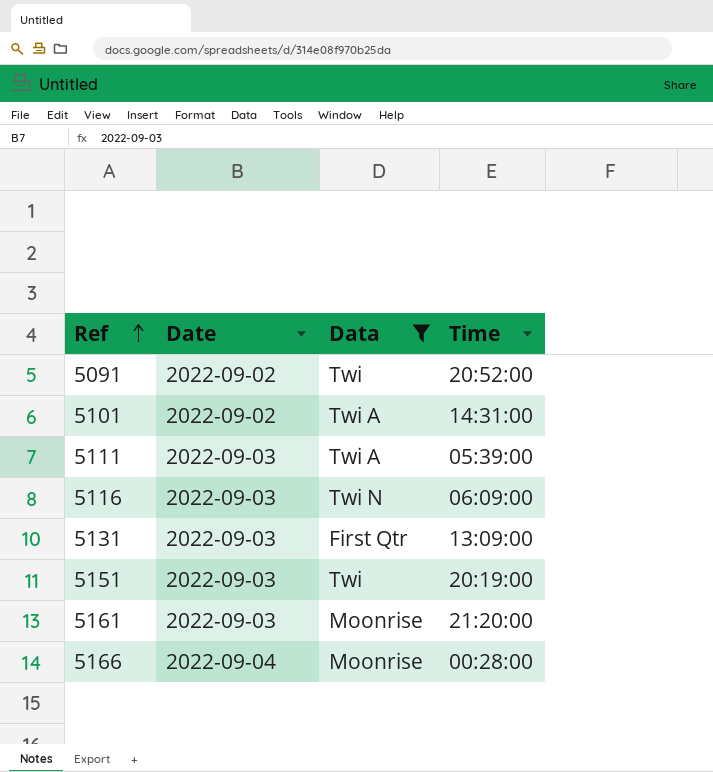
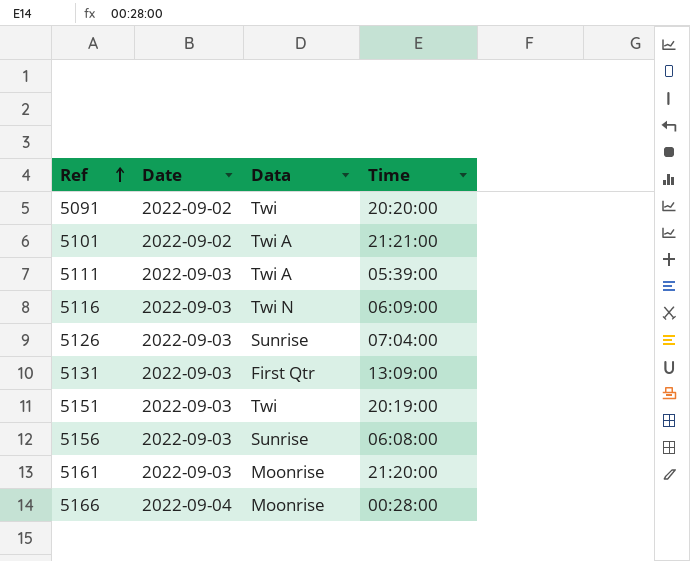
filter: Data != Sunrise -> none
5091 | Time: 20:52:00 -> 20:20:00
5101 | Time: 14:31:00 -> 21:21:00

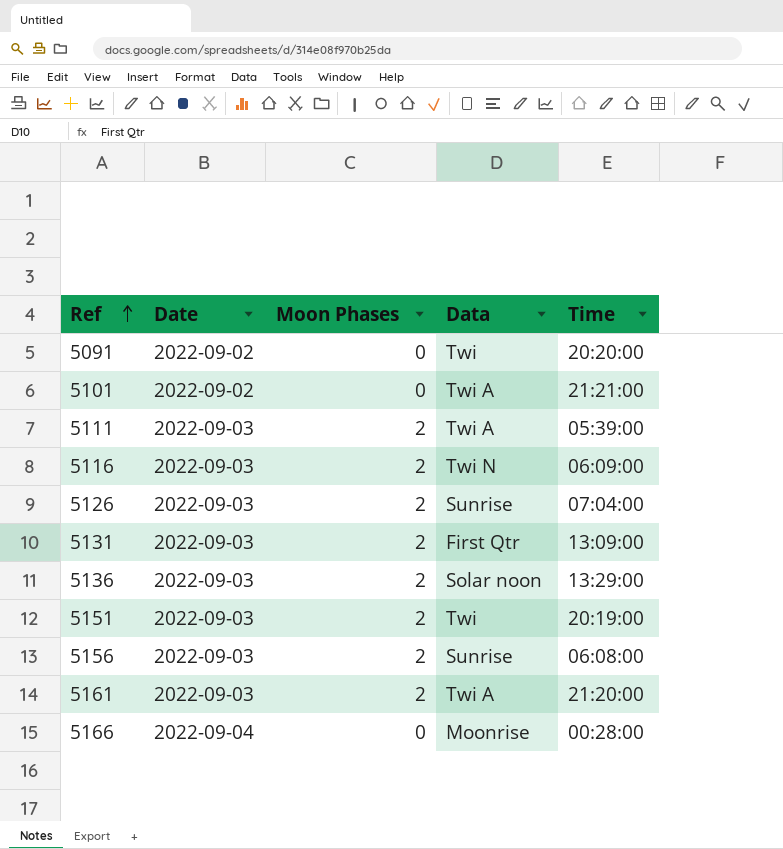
column Moon Phases | position: none -> 3
row 5136: none -> 2022-09-03 | 2 | Solar noon | 13:29:00
5161 | Data: Moonrise -> Twi A

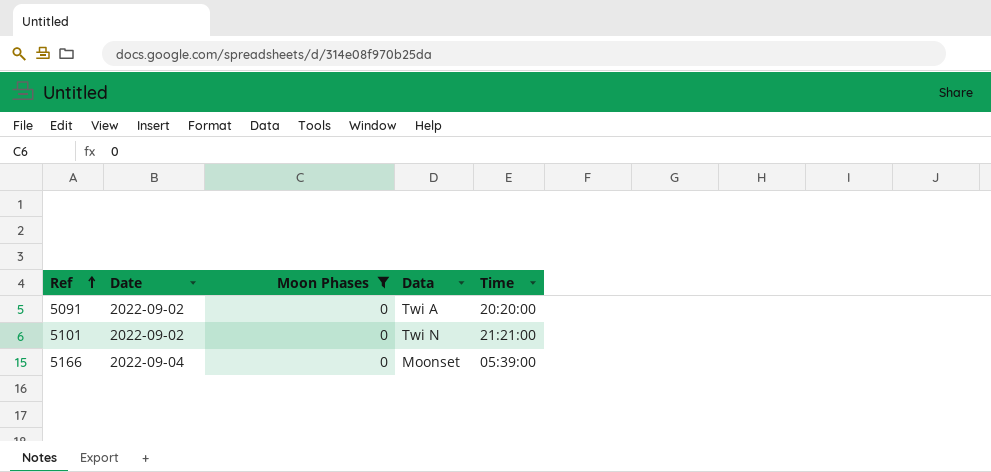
filter: none -> Moon Phases = 0
5091 | Data: Twi -> Twi A
5101 | Data: Twi A -> Twi N
5166 | Data: Moonrise -> Moonset
5166 | Time: 00:28:00 -> 05:39:00

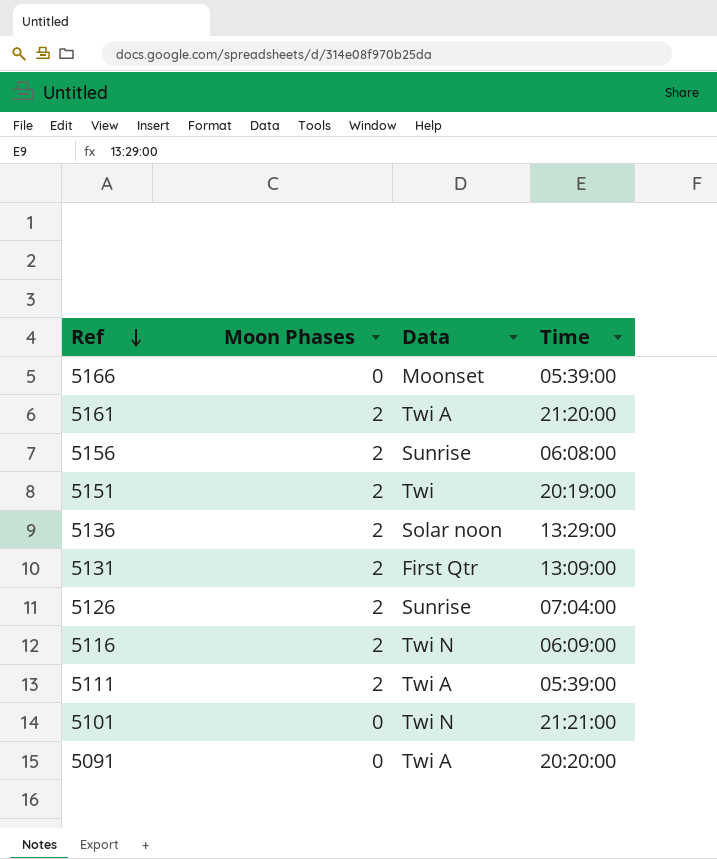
filter: Moon Phases = 0 -> none
row order: Ref ascending -> Ref descending
column Date | position: 2 -> none

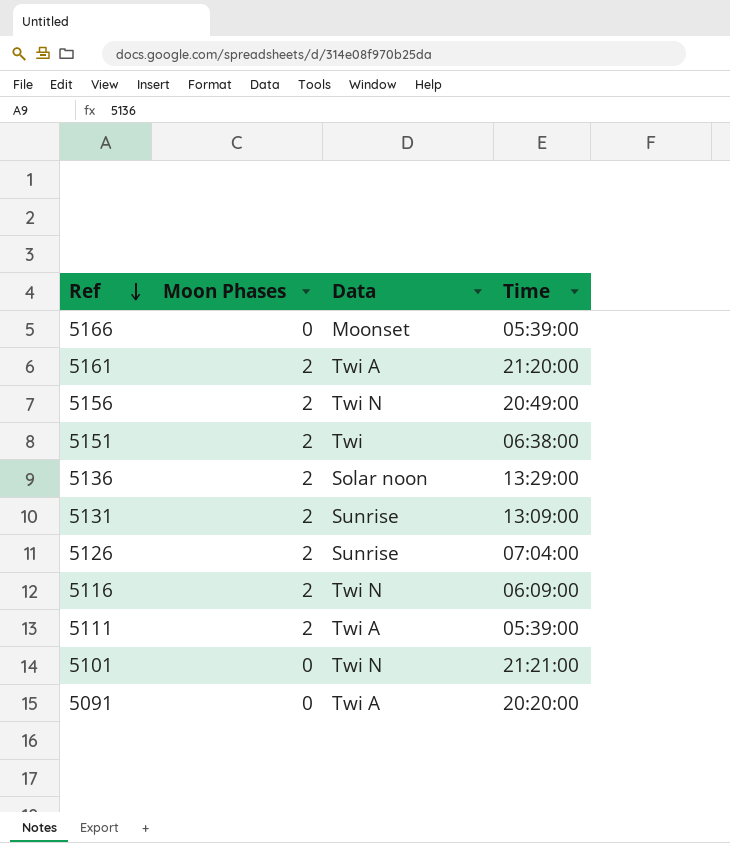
5156 | Data: Sunrise -> Twi N
5156 | Time: 06:08:00 -> 20:49:00
5151 | Time: 20:19:00 -> 06:38:00
5131 | Data: First Qtr -> Sunrise

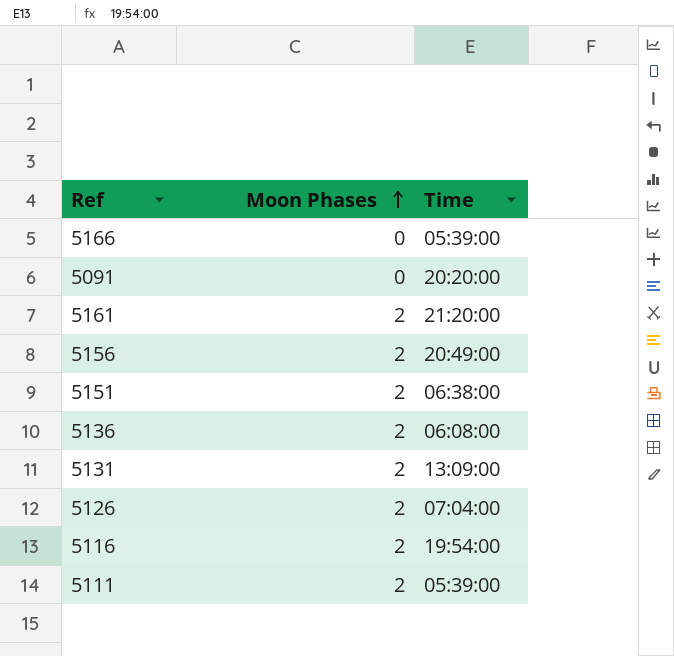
row order: Ref descending -> Moon Phases ascending
column Data | position: 3 -> none
row 5101: 0 | Twi N | 21:21:00 -> none
5136 | Time: 13:29:00 -> 06:08:00
5116 | Time: 06:09:00 -> 19:54:00

